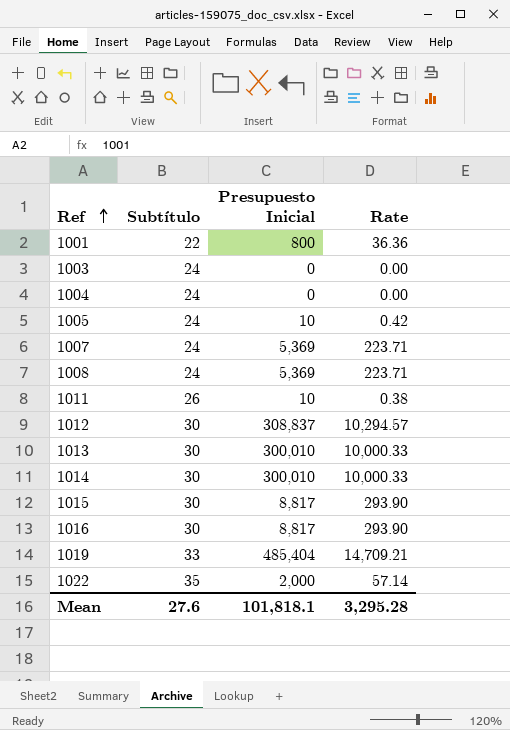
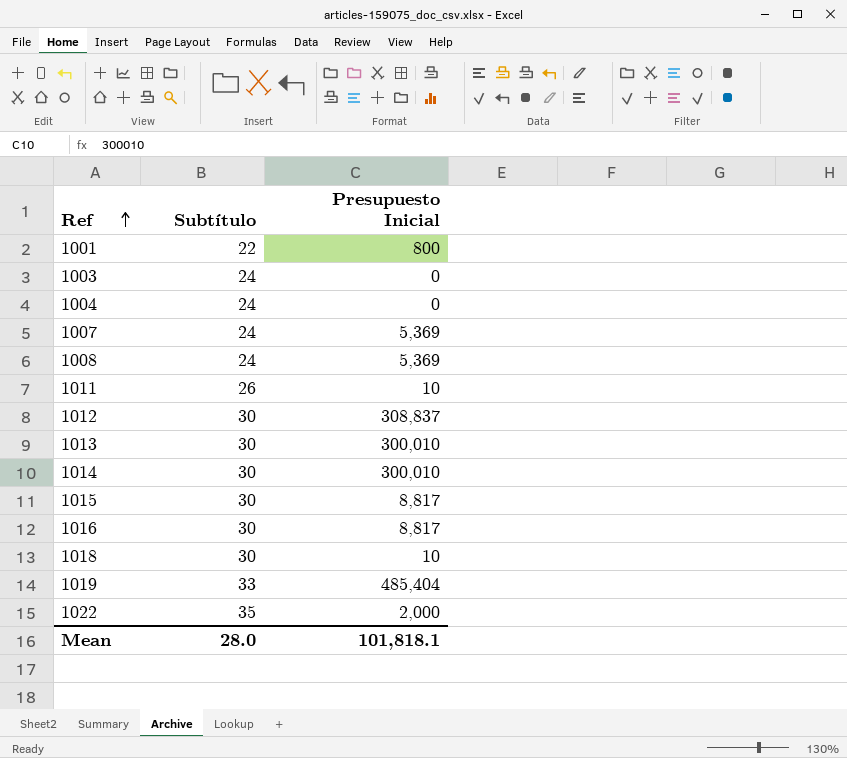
column Rate | formula: [Presupuesto Inicial] / [Subtítulo] -> none
row 1005: 24 | 10 | 0.42 -> none
row 1018: none -> 30 | 10
Mean | Subtítulo: 27.6 -> 28.0

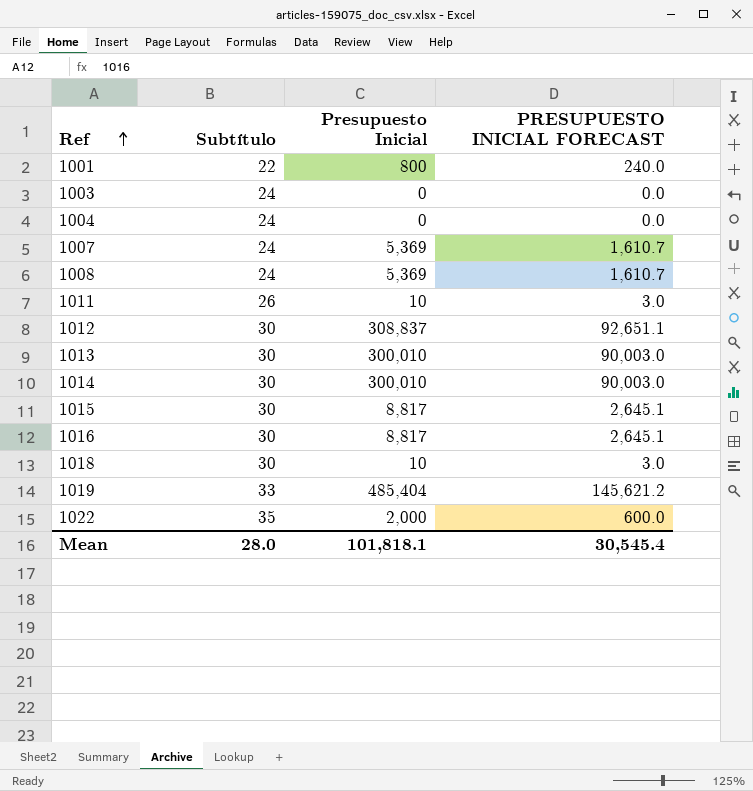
column PRESUPUESTO INICIAL FORECAST | formula: none -> [Presupuesto Inicial] * 0.3

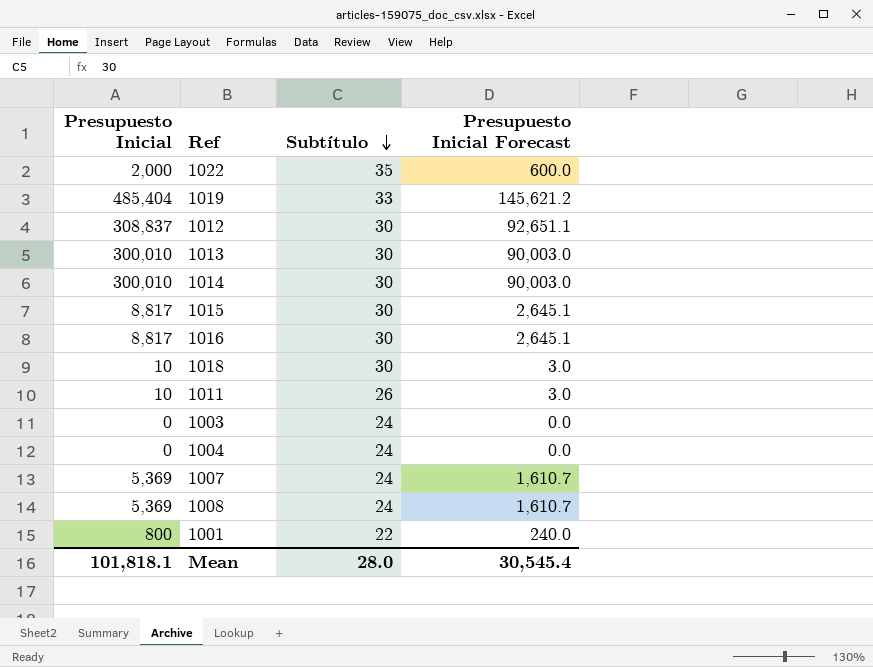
row order: Ref ascending -> Subtítulo descending
column Presupuesto Inicial | position: 3 -> 1
column name: PRESUPUESTO INICIAL FORECAST -> Presupuesto Inicial Forecast

